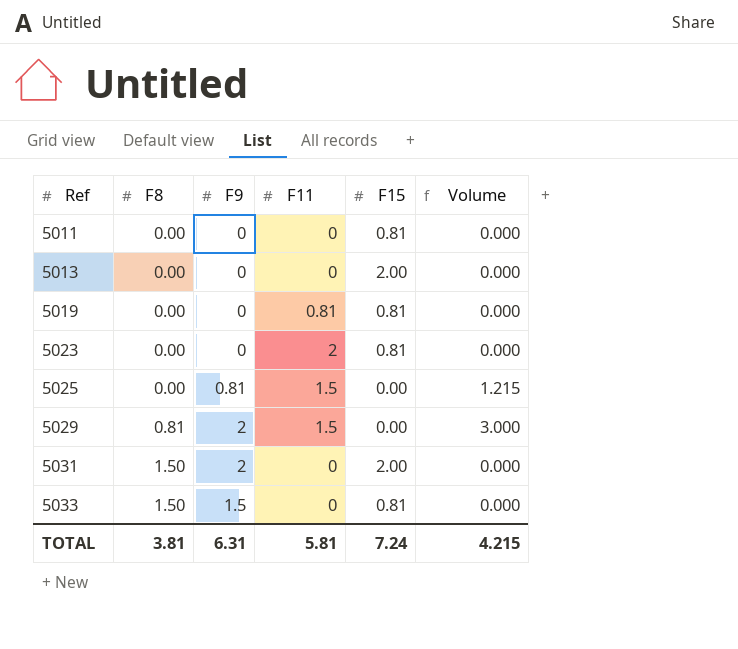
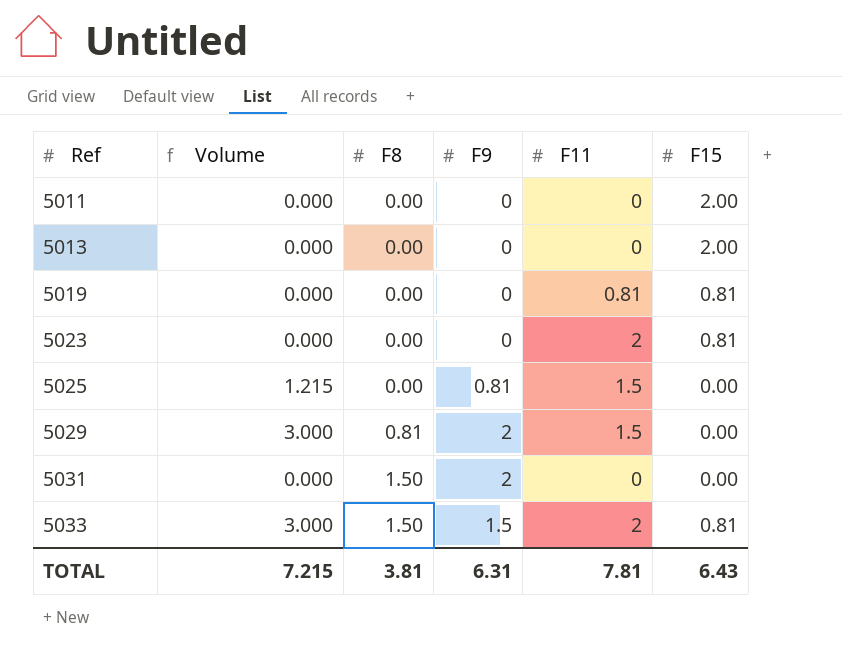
column Volume | position: 6 -> 2
5011 | F15: 0.81 -> 2.00
5031 | F15: 2.00 -> 0.00
5033 | Volume: 0.000 -> 3.000
5033 | F11: 0 -> 2
TOTAL | Volume: 4.215 -> 7.215
TOTAL | F11: 5.81 -> 7.81
TOTAL | F15: 7.24 -> 6.43

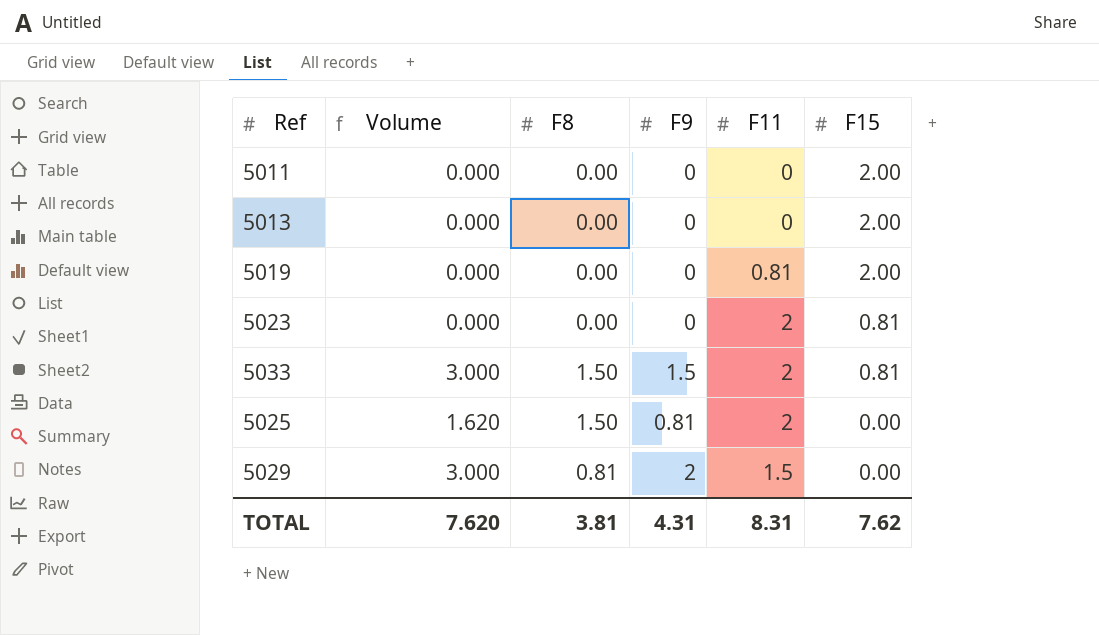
row order: Ref ascending -> F15 descending
row 5031: 0.000 | 1.50 | 2 | 0 | 0.00 -> none
5019 | F15: 0.81 -> 2.00
5025 | Volume: 1.215 -> 1.620
5025 | F8: 0.00 -> 1.50
5025 | F11: 1.5 -> 2
TOTAL | Volume: 7.215 -> 7.620
TOTAL | F9: 6.31 -> 4.31
TOTAL | F11: 7.81 -> 8.31
TOTAL | F15: 6.43 -> 7.62

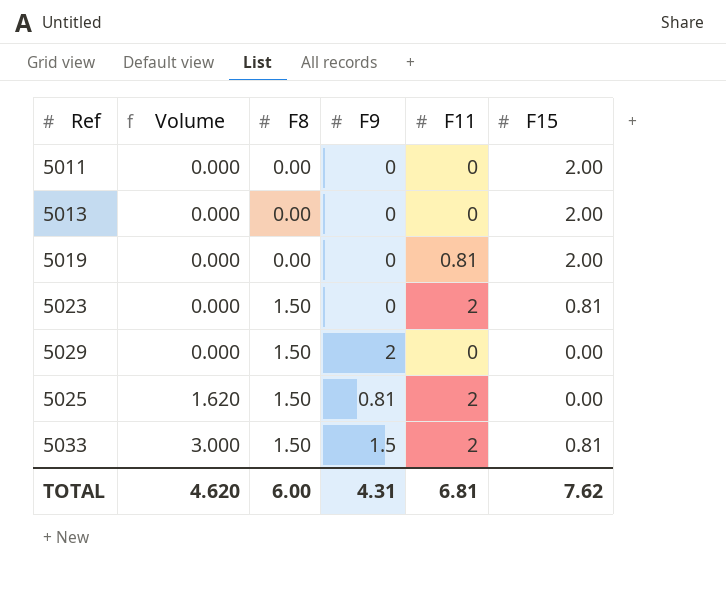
row order: F15 descending -> Volume ascending
5023 | F8: 0.00 -> 1.50
5029 | Volume: 3.000 -> 0.000
5029 | F8: 0.81 -> 1.50
5029 | F11: 1.5 -> 0
TOTAL | Volume: 7.620 -> 4.620
TOTAL | F8: 3.81 -> 6.00
TOTAL | F11: 8.31 -> 6.81

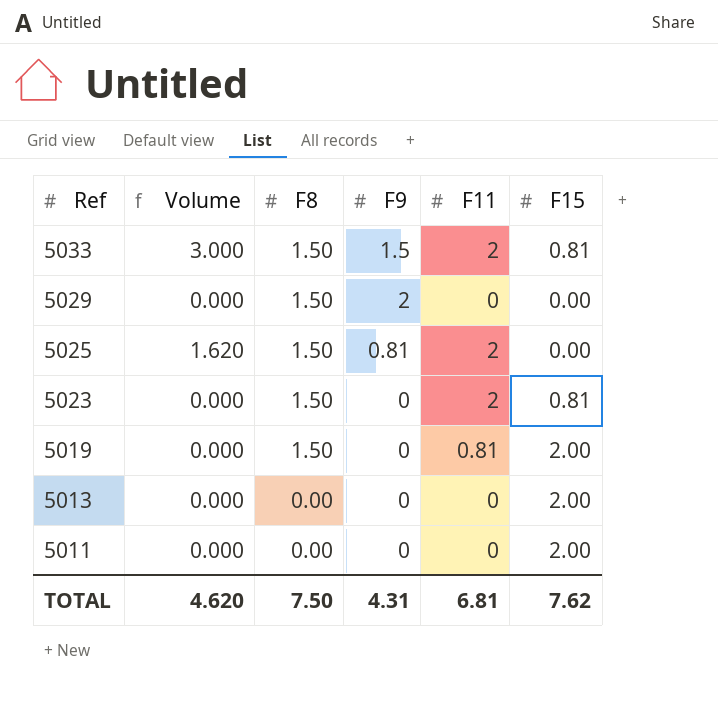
row order: Volume ascending -> Ref descending
5019 | F8: 0.00 -> 1.50
TOTAL | F8: 6.00 -> 7.50

